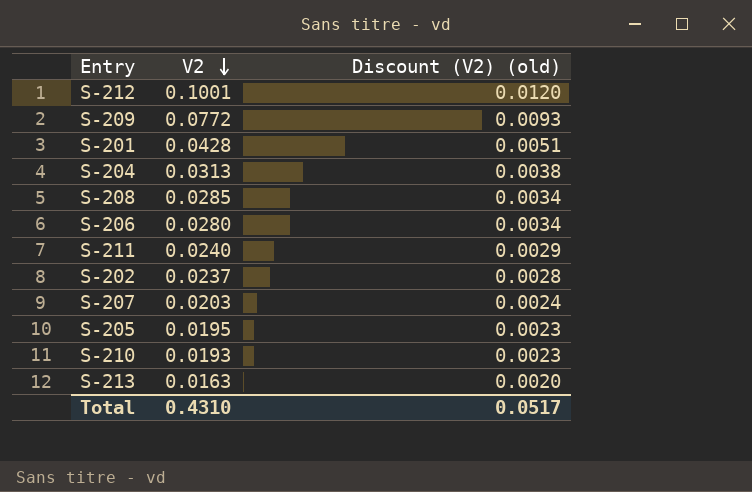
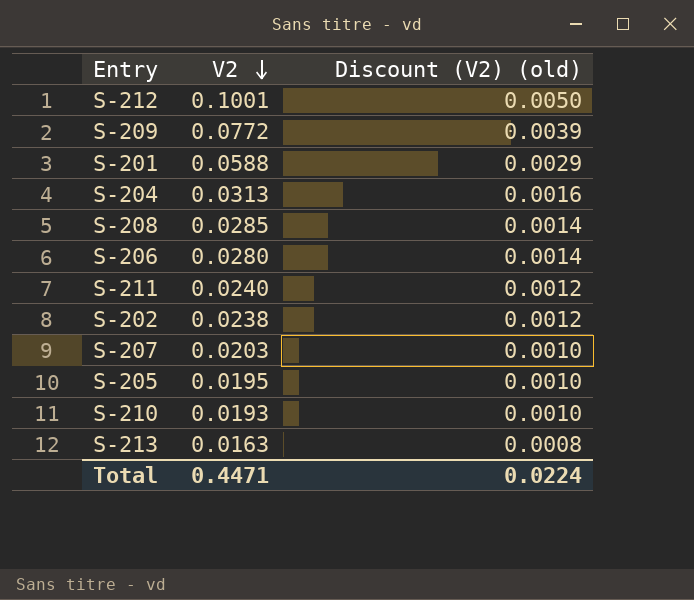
column Discount (V2) (old) | formula: [V2] * 0.12 -> [V2] * 0.05
S-201 | V2: 0.0428 -> 0.0588
S-202 | V2: 0.0237 -> 0.0238
Total | V2: 0.4310 -> 0.4471
Total | Discount (V2) (old): 0.0517 -> 0.0224

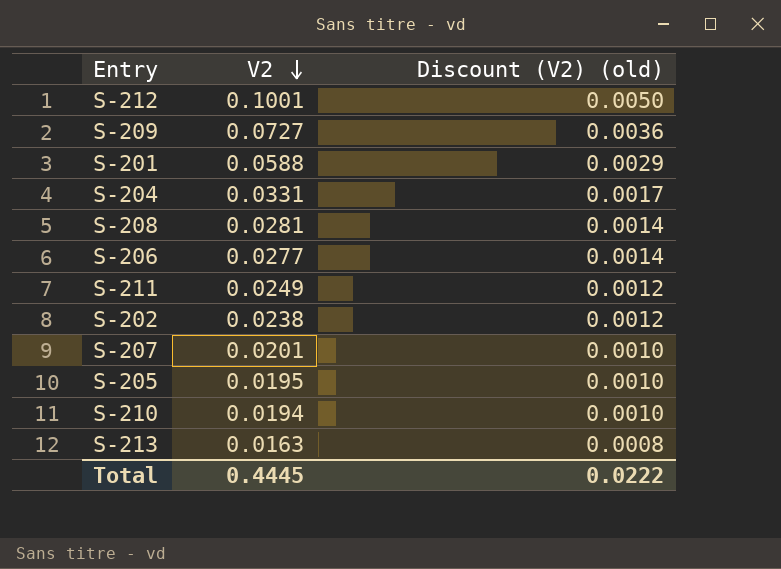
S-209 | V2: 0.0772 -> 0.0727
S-209 | Discount (V2) (old): 0.0039 -> 0.0036
S-204 | V2: 0.0313 -> 0.0331
S-204 | Discount (V2) (old): 0.0016 -> 0.0017
S-208 | V2: 0.0285 -> 0.0281
S-206 | V2: 0.0280 -> 0.0277
S-211 | V2: 0.0240 -> 0.0249
S-207 | V2: 0.0203 -> 0.0201
S-210 | V2: 0.0193 -> 0.0194
Total | V2: 0.4471 -> 0.4445
Total | Discount (V2) (old): 0.0224 -> 0.0222

